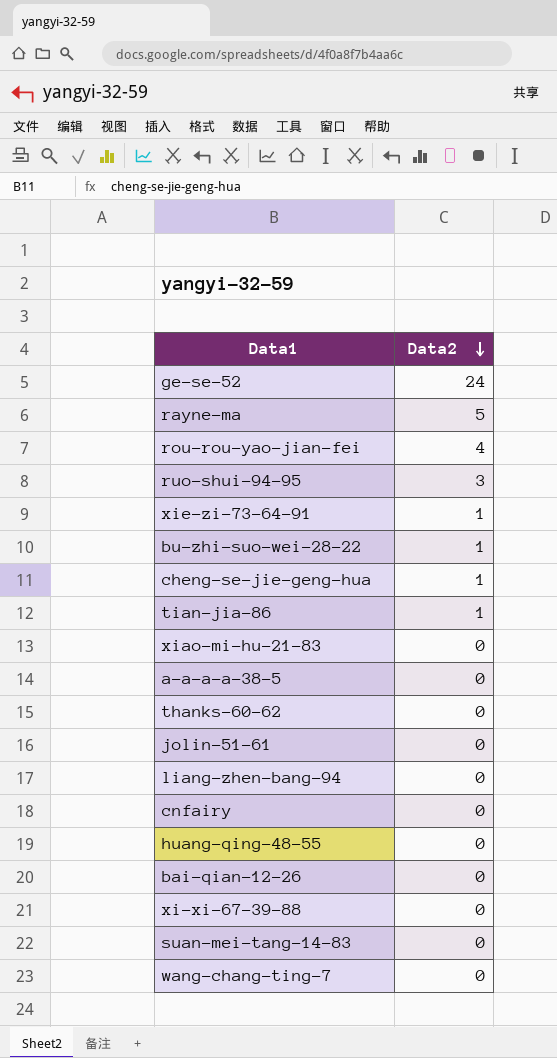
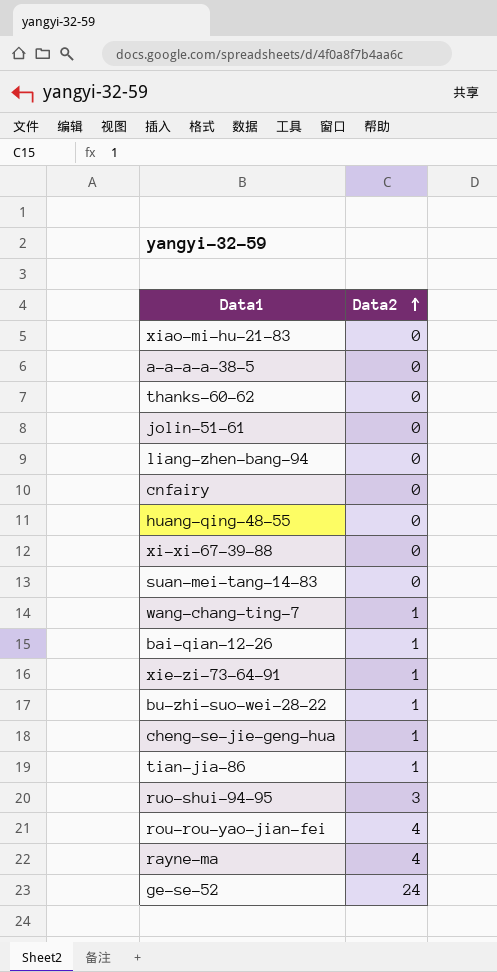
row order: Data2 descending -> Data2 ascending
wang-chang-ting-7 | Data2: 0 -> 1
bai-qian-12-26 | Data2: 0 -> 1
rayne-ma | Data2: 5 -> 4

